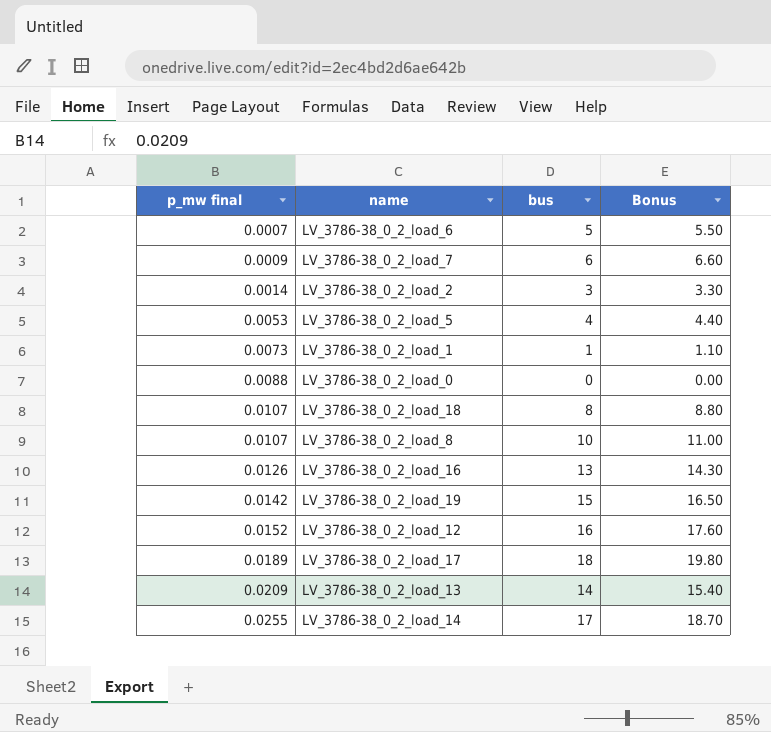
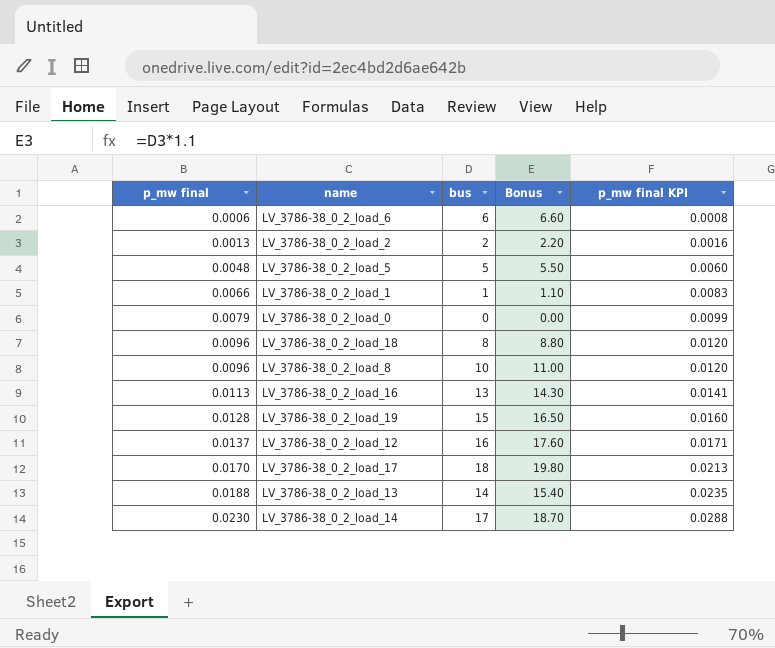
column p_mw final KPI | formula: none -> [p_mw final] * 1.25
row LV_3786-38_0_2_load_7: 0.0009 | 6 | 6.60 -> none
LV_3786-38_0_2_load_6 | p_mw final: 0.0007 -> 0.0006
LV_3786-38_0_2_load_6 | bus: 5 -> 6
LV_3786-38_0_2_load_6 | Bonus: 5.50 -> 6.60
LV_3786-38_0_2_load_2 | p_mw final: 0.0014 -> 0.0013
LV_3786-38_0_2_load_2 | bus: 3 -> 2
LV_3786-38_0_2_load_2 | Bonus: 3.30 -> 2.20
LV_3786-38_0_2_load_5 | p_mw final: 0.0053 -> 0.0048
LV_3786-38_0_2_load_5 | bus: 4 -> 5
LV_3786-38_0_2_load_5 | Bonus: 4.40 -> 5.50
LV_3786-38_0_2_load_1 | p_mw final: 0.0073 -> 0.0066
LV_3786-38_0_2_load_0 | p_mw final: 0.0088 -> 0.0079
LV_3786-38_0_2_load_18 | p_mw final: 0.0107 -> 0.0096
LV_3786-38_0_2_load_8 | p_mw final: 0.0107 -> 0.0096
LV_3786-38_0_2_load_16 | p_mw final: 0.0126 -> 0.0113
LV_3786-38_0_2_load_19 | p_mw final: 0.0142 -> 0.0128
LV_3786-38_0_2_load_12 | p_mw final: 0.0152 -> 0.0137
LV_3786-38_0_2_load_17 | p_mw final: 0.0189 -> 0.0170
LV_3786-38_0_2_load_13 | p_mw final: 0.0209 -> 0.0188
LV_3786-38_0_2_load_14 | p_mw final: 0.0255 -> 0.0230

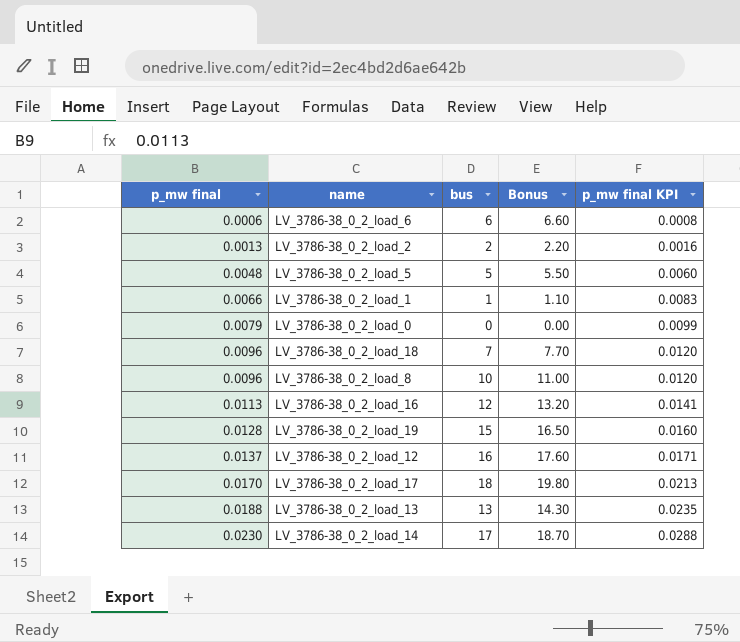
LV_3786-38_0_2_load_18 | bus: 8 -> 7
LV_3786-38_0_2_load_18 | Bonus: 8.80 -> 7.70
LV_3786-38_0_2_load_16 | bus: 13 -> 12
LV_3786-38_0_2_load_16 | Bonus: 14.30 -> 13.20
LV_3786-38_0_2_load_13 | bus: 14 -> 13
LV_3786-38_0_2_load_13 | Bonus: 15.40 -> 14.30

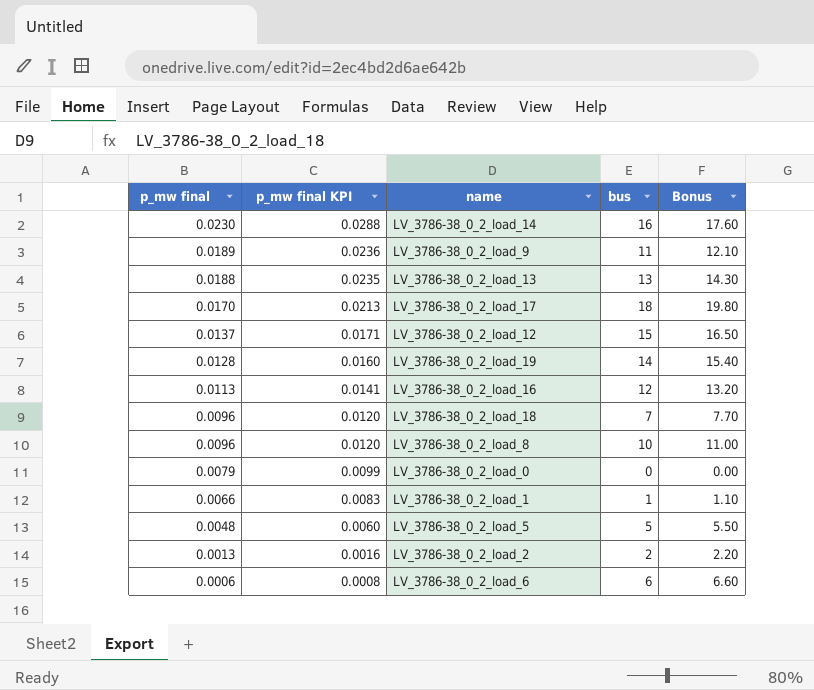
row order: p_mw final ascending -> p_mw final descending
column p_mw final KPI | position: 5 -> 2
LV_3786-38_0_2_load_14 | bus: 17 -> 16
LV_3786-38_0_2_load_14 | Bonus: 18.70 -> 17.60
row LV_3786-38_0_2_load_9: none -> 0.0189 | 0.0236 | 11 | 12.10
LV_3786-38_0_2_load_12 | bus: 16 -> 15
LV_3786-38_0_2_load_12 | Bonus: 17.60 -> 16.50
LV_3786-38_0_2_load_19 | bus: 15 -> 14
LV_3786-38_0_2_load_19 | Bonus: 16.50 -> 15.40

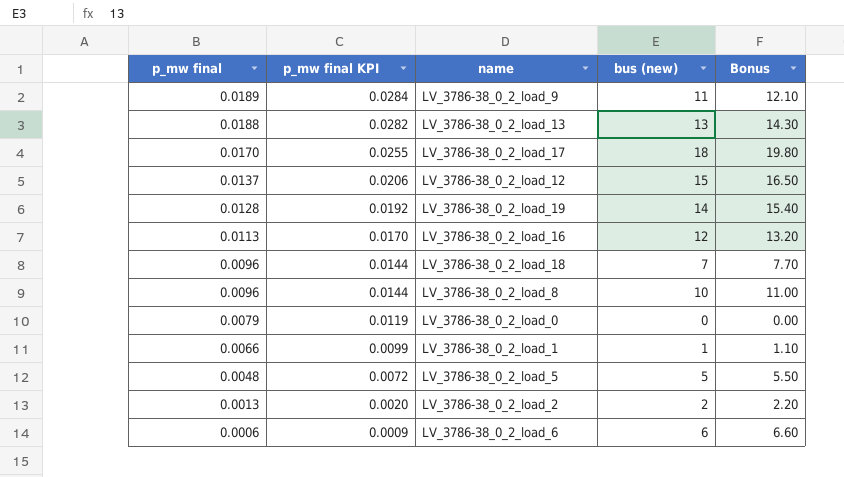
column p_mw final KPI | formula: [p_mw final] * 1.25 -> [p_mw final] * 1.5
column name: bus -> bus (new)
row LV_3786-38_0_2_load_14: 0.0230 | 0.0288 | 16 | 17.60 -> none

